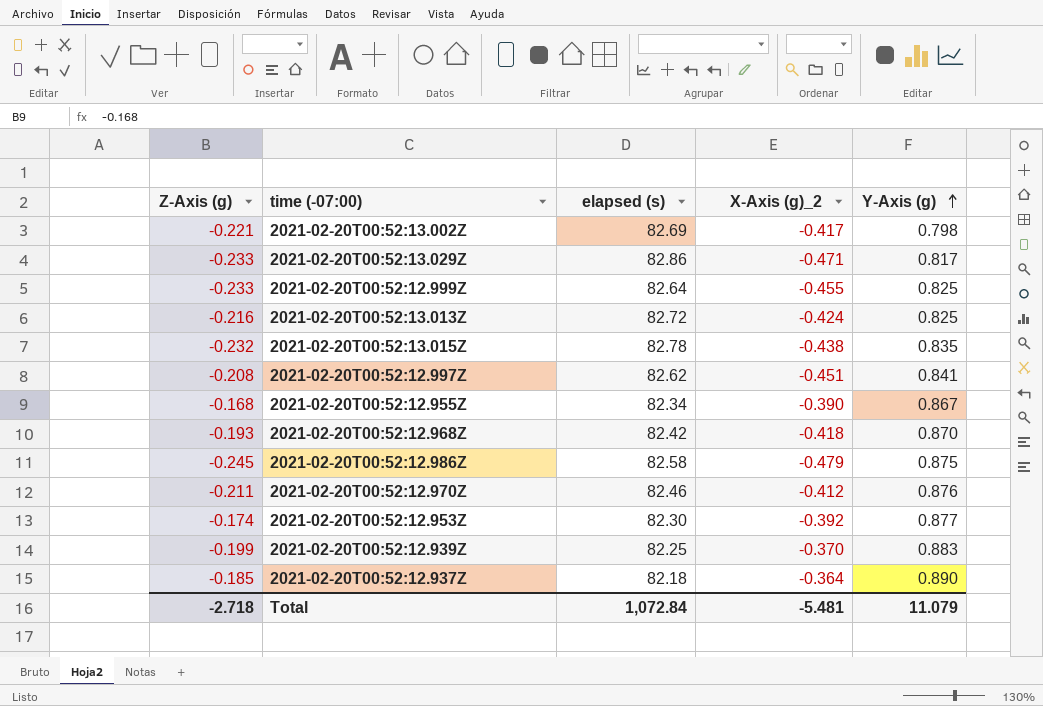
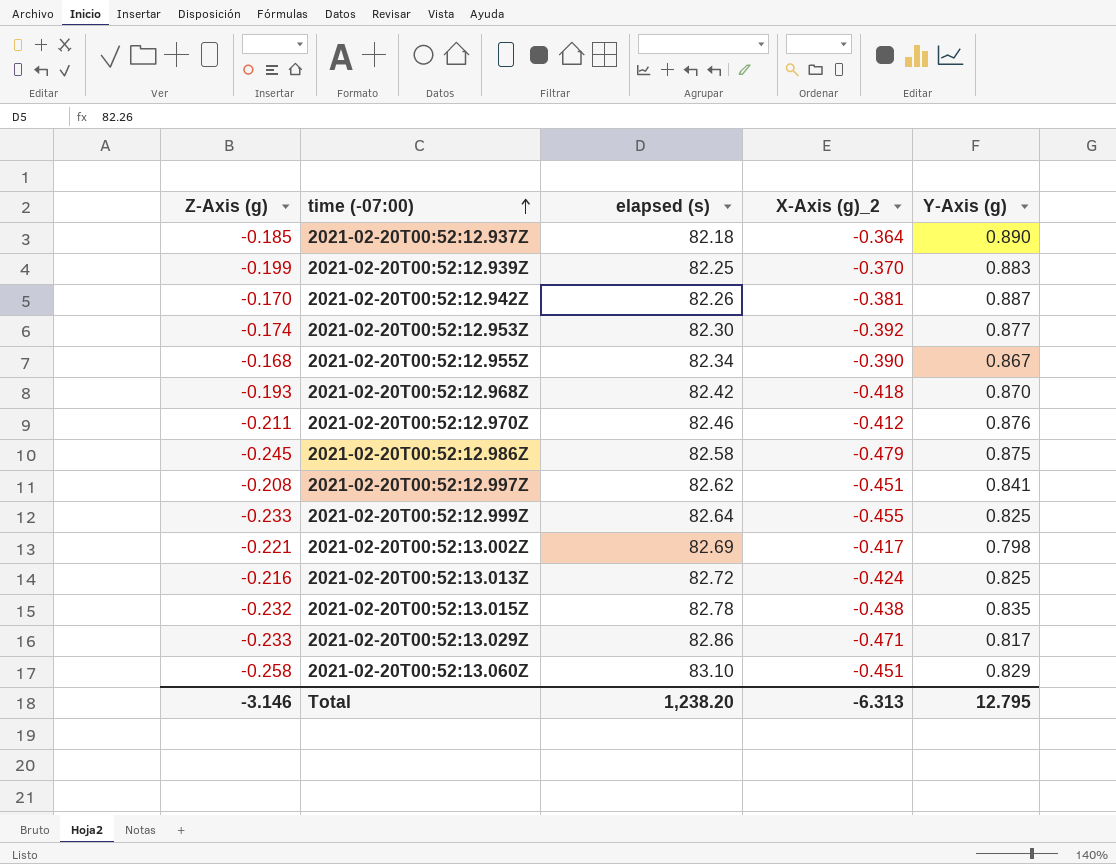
row order: Y-Axis (g) ascending -> time (-07:00) ascending
row 2021-02-20T00:52:12.942Z: none -> -0.170 | 82.26 | -0.381 | 0.887
row 2021-02-20T00:52:13.060Z: none -> -0.258 | 83.10 | -0.451 | 0.829
Total | Z-Axis (g): -2.718 -> -3.146
Total | elapsed (s): 1,072.84 -> 1,238.20
Total | X-Axis (g)_2: -5.481 -> -6.313
Total | Y-Axis (g): 11.079 -> 12.795

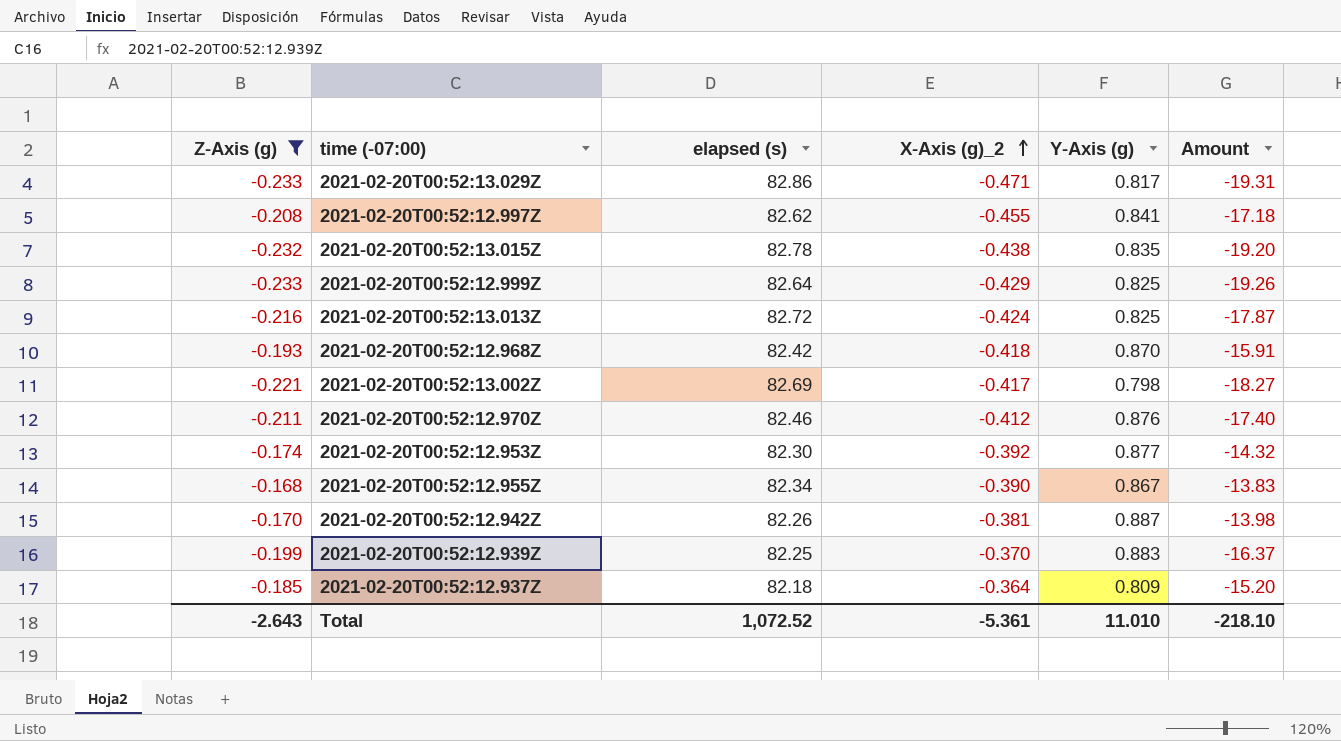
filter: none -> Z-Axis (g) >= -0.233
row order: time (-07:00) ascending -> X-Axis (g)_2 ascending
column Amount | formula: none -> [Z-Axis (g)] * [elapsed (s)]
2021-02-20T00:52:12.997Z | X-Axis (g)_2: -0.451 -> -0.455
2021-02-20T00:52:12.999Z | X-Axis (g)_2: -0.455 -> -0.429
2021-02-20T00:52:12.937Z | Y-Axis (g): 0.890 -> 0.809
Total | Z-Axis (g): -3.146 -> -2.643
Total | elapsed (s): 1,238.20 -> 1,072.52
Total | X-Axis (g)_2: -6.313 -> -5.361
Total | Y-Axis (g): 12.795 -> 11.010

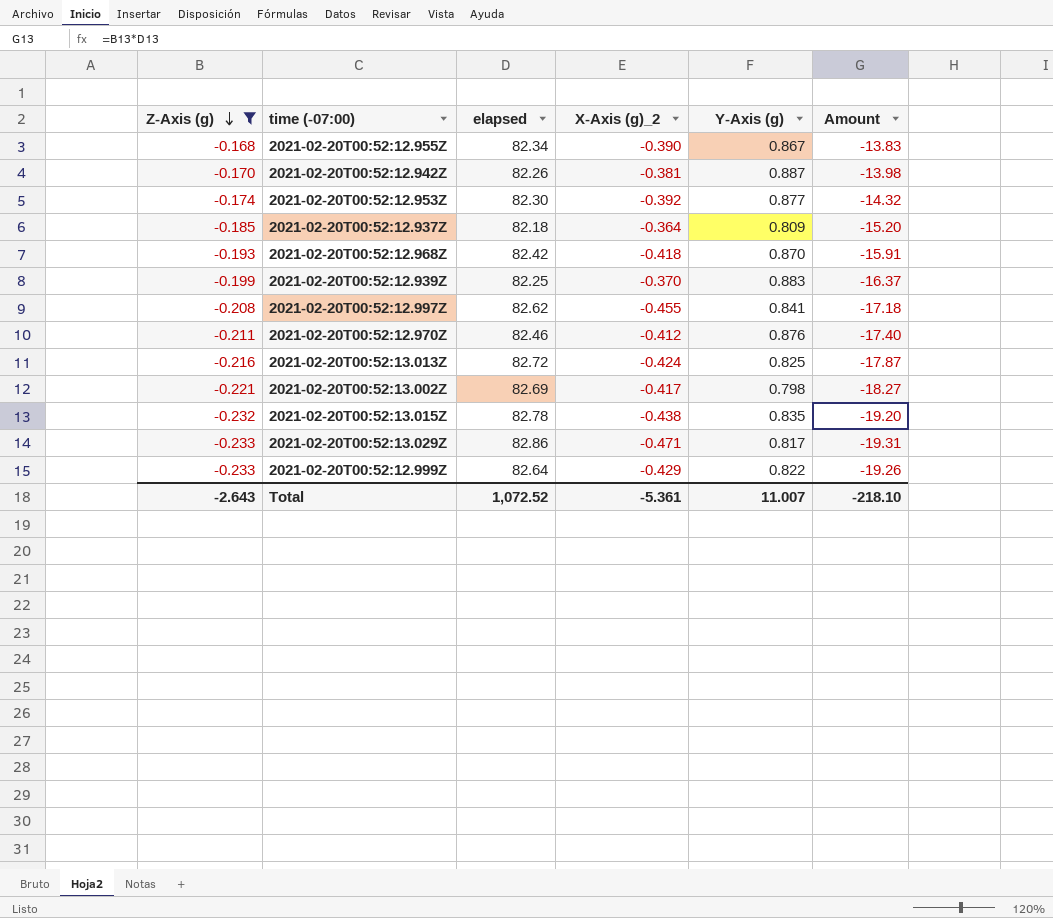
row order: X-Axis (g)_2 ascending -> Z-Axis (g) descending
column name: elapsed (s) -> elapsed
2021-02-20T00:52:12.999Z | Y-Axis (g): 0.825 -> 0.822
Total | Y-Axis (g): 11.010 -> 11.007

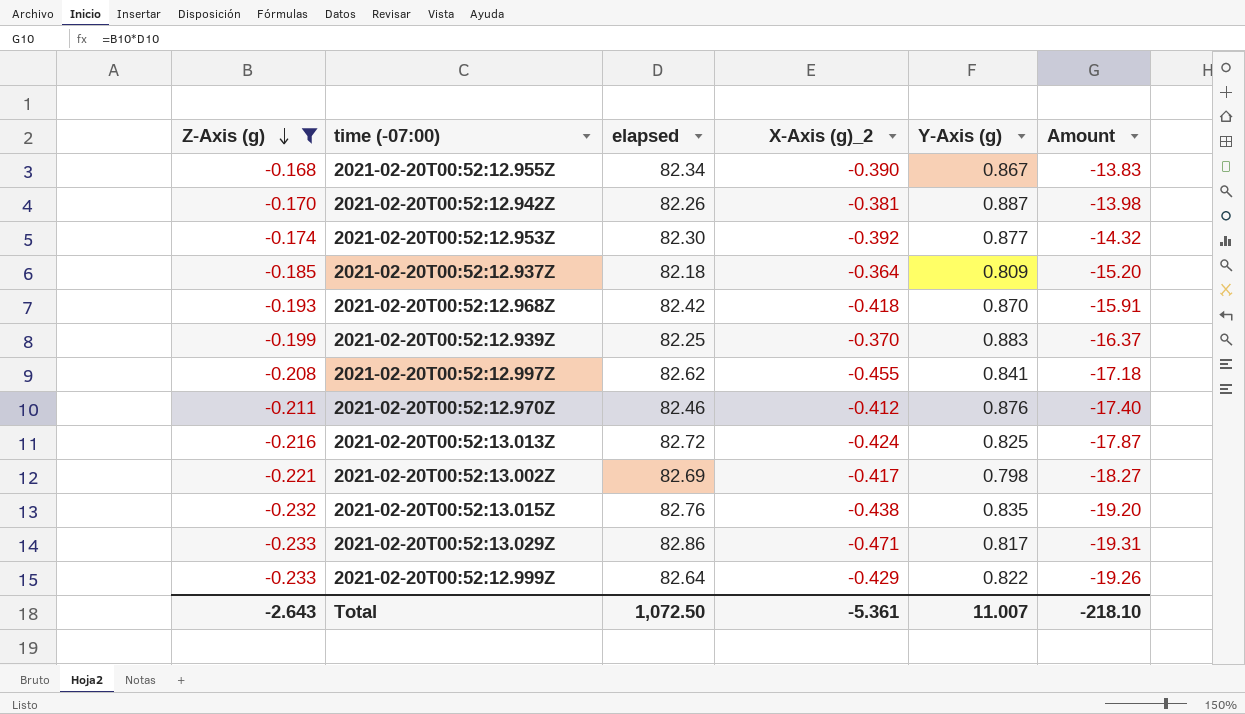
2021-02-20T00:52:13.015Z | elapsed: 82.78 -> 82.76
Total | elapsed: 1,072.52 -> 1,072.50

